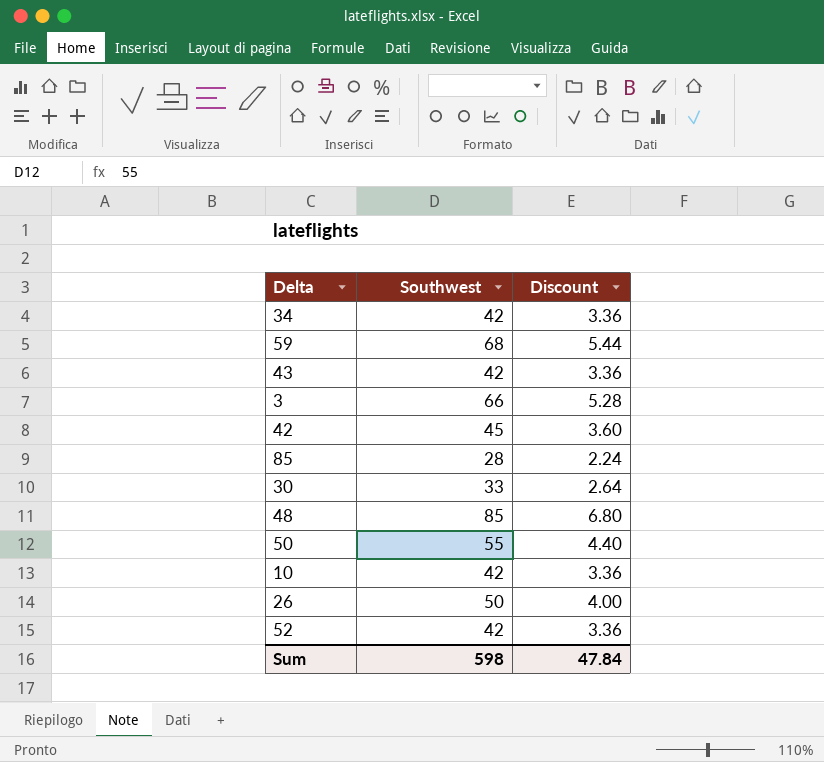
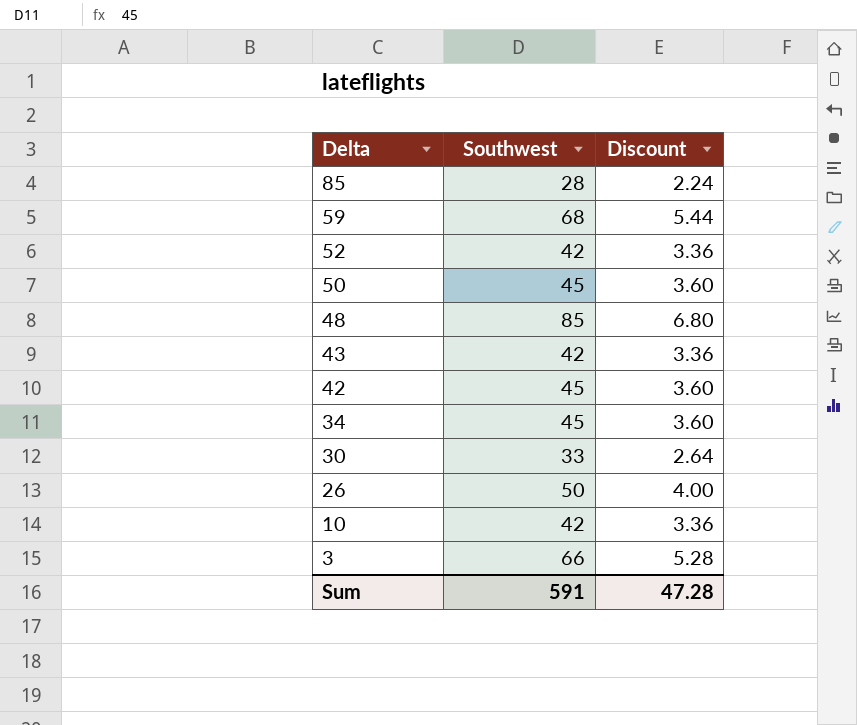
row order: none -> Delta descending
50 | Southwest: 55 -> 45
50 | Discount: 4.40 -> 3.60
34 | Southwest: 42 -> 45
34 | Discount: 3.36 -> 3.60
Sum | Southwest: 598 -> 591
Sum | Discount: 47.84 -> 47.28

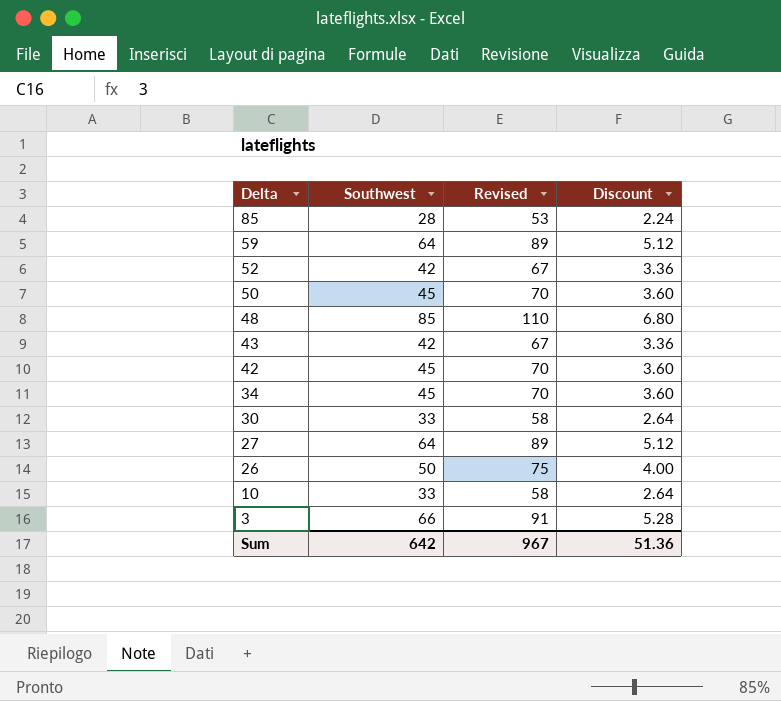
column Revised | formula: none -> [Southwest] + 25
59 | Southwest: 68 -> 64
59 | Discount: 5.44 -> 5.12
row 27: none -> 64 | 89 | 5.12
10 | Southwest: 42 -> 33
10 | Discount: 3.36 -> 2.64
Sum | Southwest: 591 -> 642
Sum | Discount: 47.28 -> 51.36

